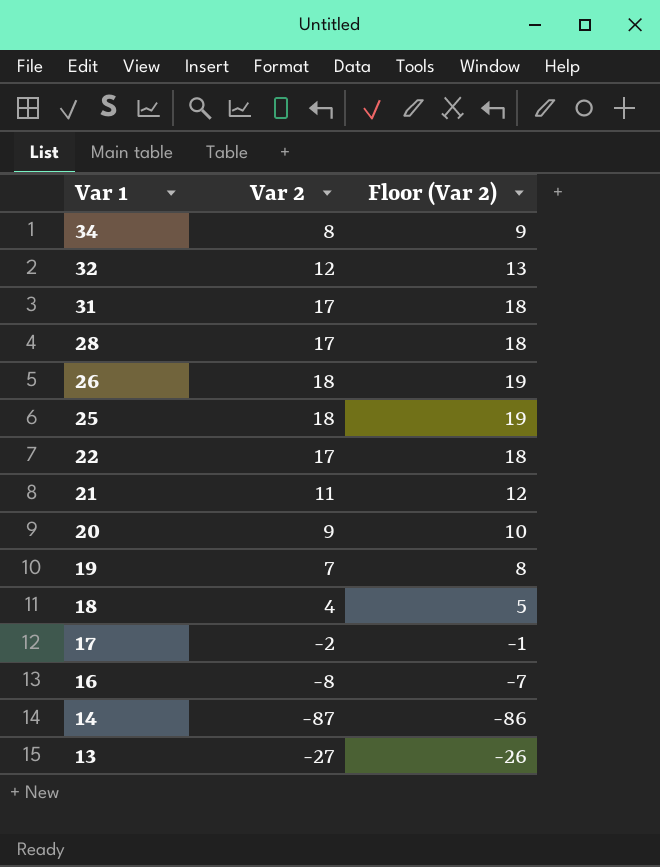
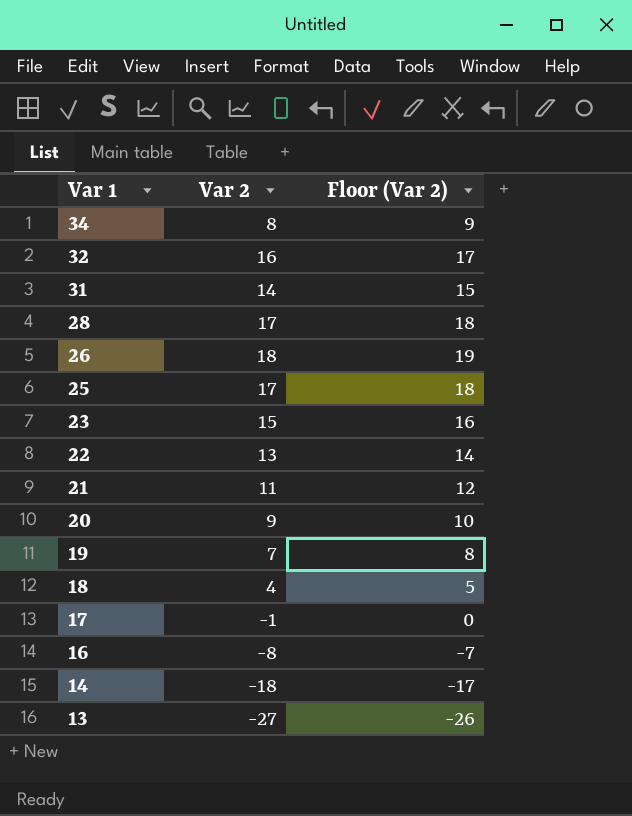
32 | Var 2: 12 -> 16
32 | Floor (Var 2): 13 -> 17
31 | Var 2: 17 -> 14
31 | Floor (Var 2): 18 -> 15
25 | Var 2: 18 -> 17
25 | Floor (Var 2): 19 -> 18
row 23: none -> 15 | 16
22 | Var 2: 17 -> 13
22 | Floor (Var 2): 18 -> 14
17 | Var 2: -2 -> -1
17 | Floor (Var 2): -1 -> 0
14 | Var 2: -87 -> -18
14 | Floor (Var 2): -86 -> -17

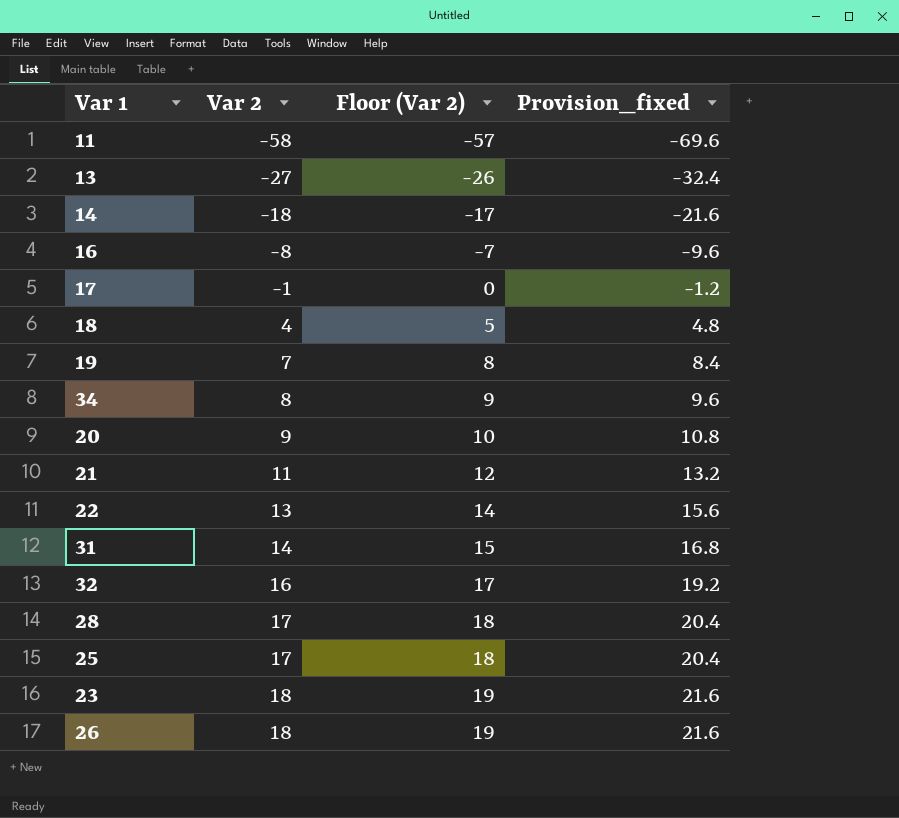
row order: Var 1 descending -> Var 2 ascending
column Provision_fixed | formula: none -> [Var 2] * 1.2
row 11: none -> -58 | -57 | -69.6
23 | Var 2: 15 -> 18
23 | Floor (Var 2): 16 -> 19

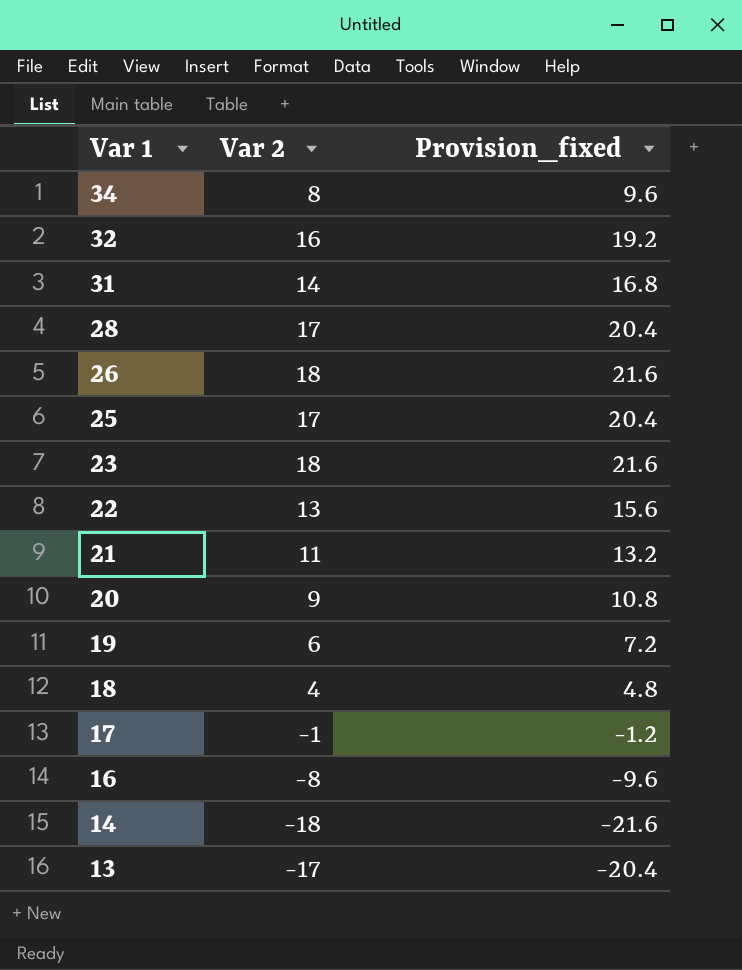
row order: Var 2 ascending -> Var 1 descending
column Floor (Var 2) | formula: [Var 2] + 1 -> none
row 11: -58 | -57 | -69.6 -> none
19 | Var 2: 7 -> 6
19 | Provision_fixed: 8.4 -> 7.2
13 | Var 2: -27 -> -17
13 | Provision_fixed: -32.4 -> -20.4

